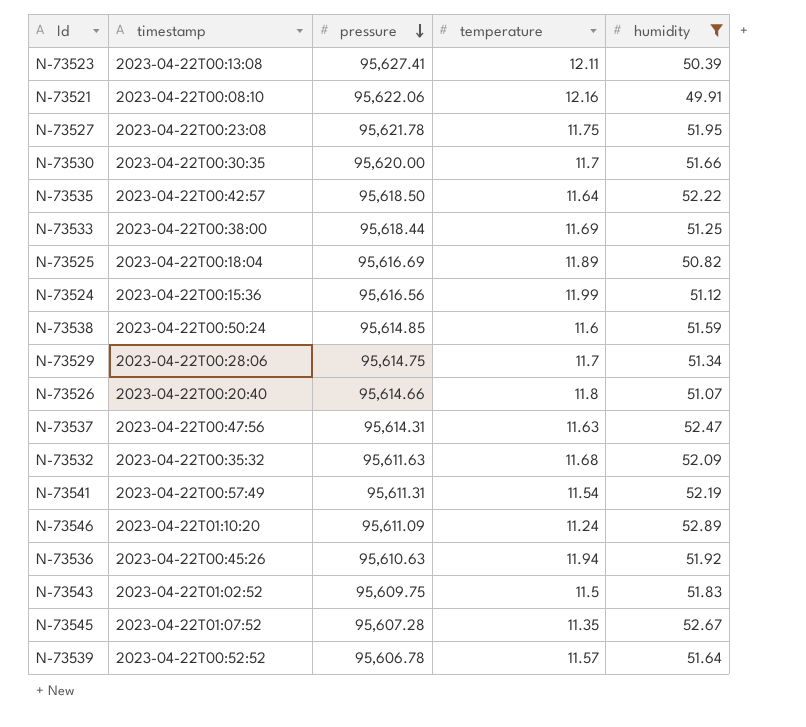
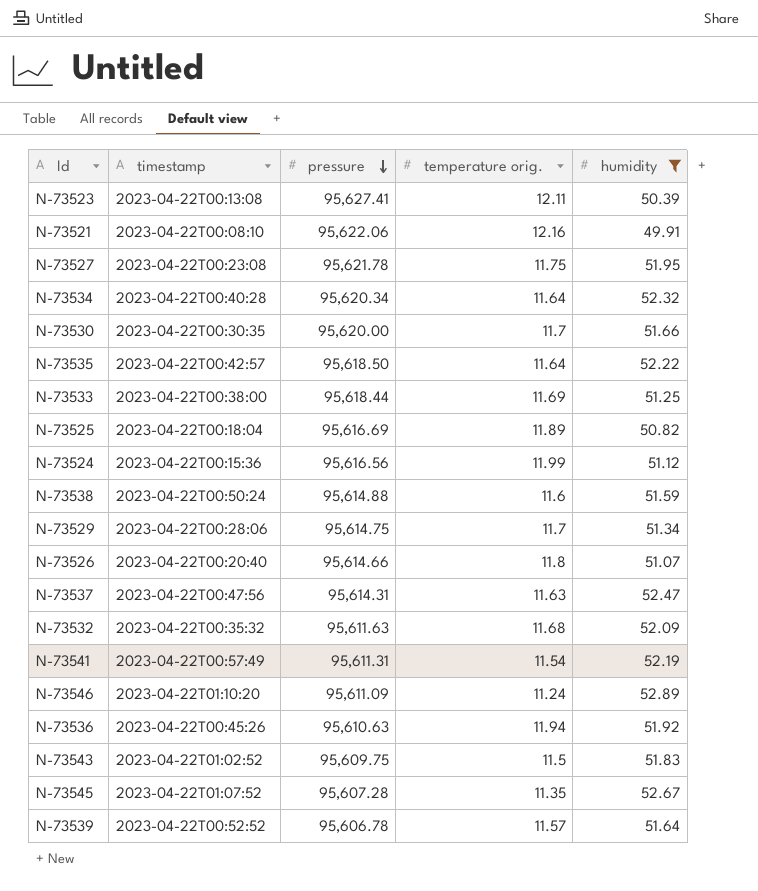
column name: temperature -> temperature orig.
row N-73534: none -> 2023-04-22T00:40:28 | 95,620.34 | 11.64 | 52.32
N-73538 | pressure: 95,614.85 -> 95,614.88

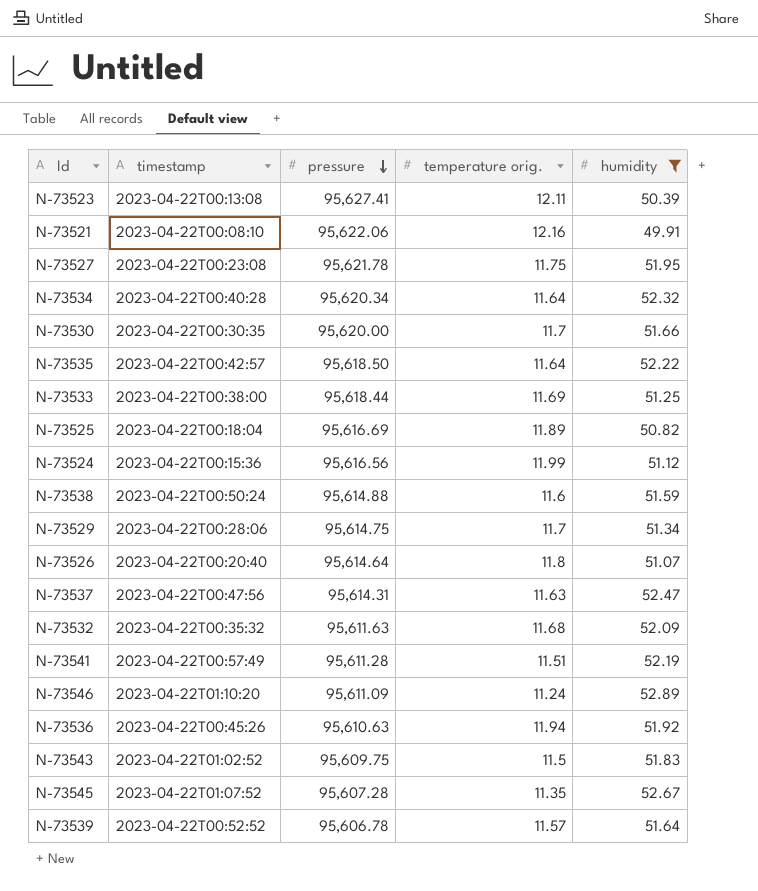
N-73526 | pressure: 95,614.66 -> 95,614.64
N-73541 | pressure: 95,611.31 -> 95,611.28
N-73541 | temperature orig.: 11.54 -> 11.51

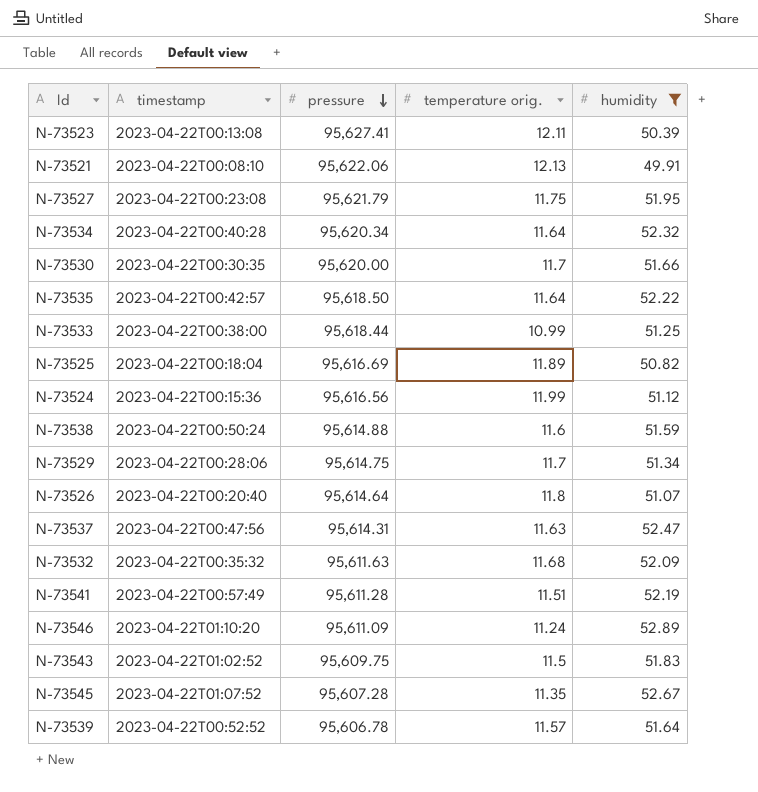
row N-73536: 2023-04-22T00:45:26 | 95,610.63 | 11.94 | 51.92 -> none
N-73521 | temperature orig.: 12.16 -> 12.13
N-73527 | pressure: 95,621.78 -> 95,621.79
N-73533 | temperature orig.: 11.69 -> 10.99

